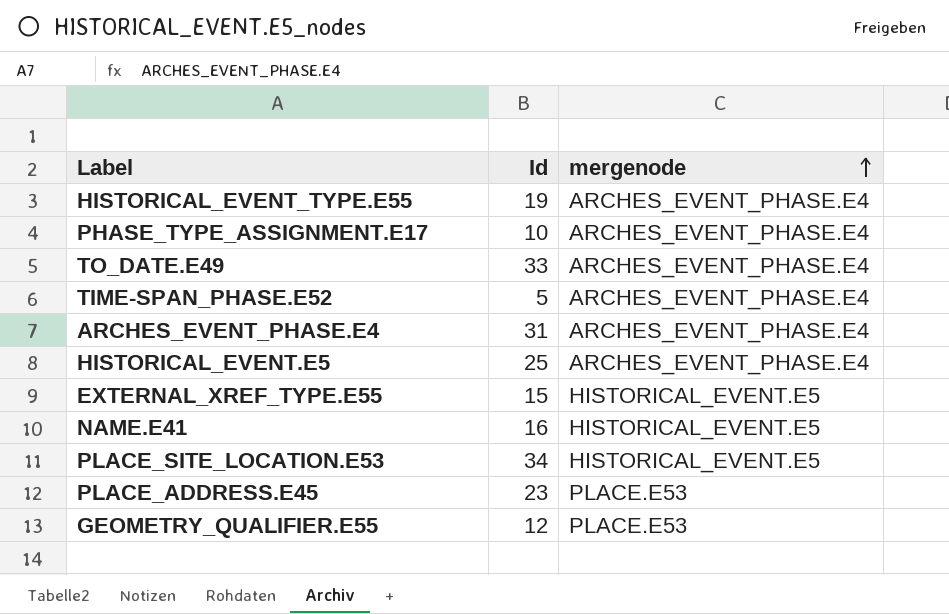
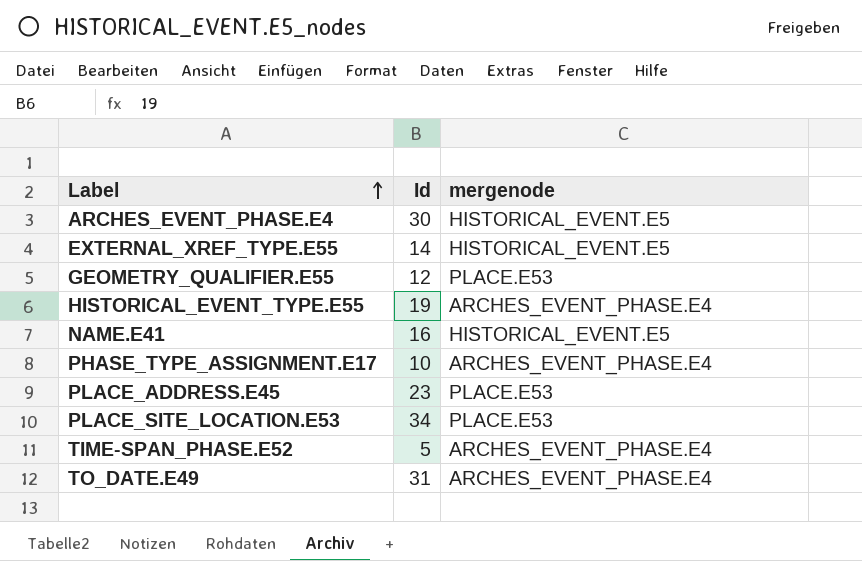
row order: mergenode ascending -> Label ascending
row HISTORICAL_EVENT.E5: 25 | ARCHES_EVENT_PHASE.E4 -> none
ARCHES_EVENT_PHASE.E4 | Id: 31 -> 30
ARCHES_EVENT_PHASE.E4 | mergenode: ARCHES_EVENT_PHASE.E4 -> HISTORICAL_EVENT.E5
EXTERNAL_XREF_TYPE.E55 | Id: 15 -> 14
PLACE_SITE_LOCATION.E53 | mergenode: HISTORICAL_EVENT.E5 -> PLACE.E53
TO_DATE.E49 | Id: 33 -> 31

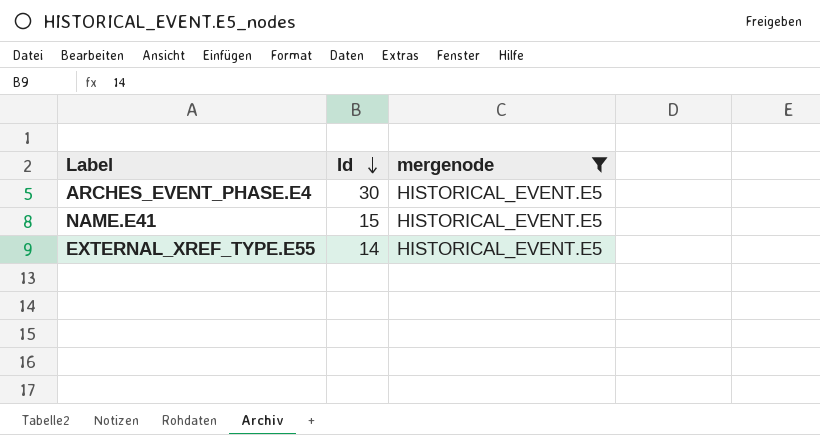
filter: none -> mergenode = HISTORICAL_EVENT.E5
row order: Label ascending -> Id descending
NAME.E41 | Id: 16 -> 15

